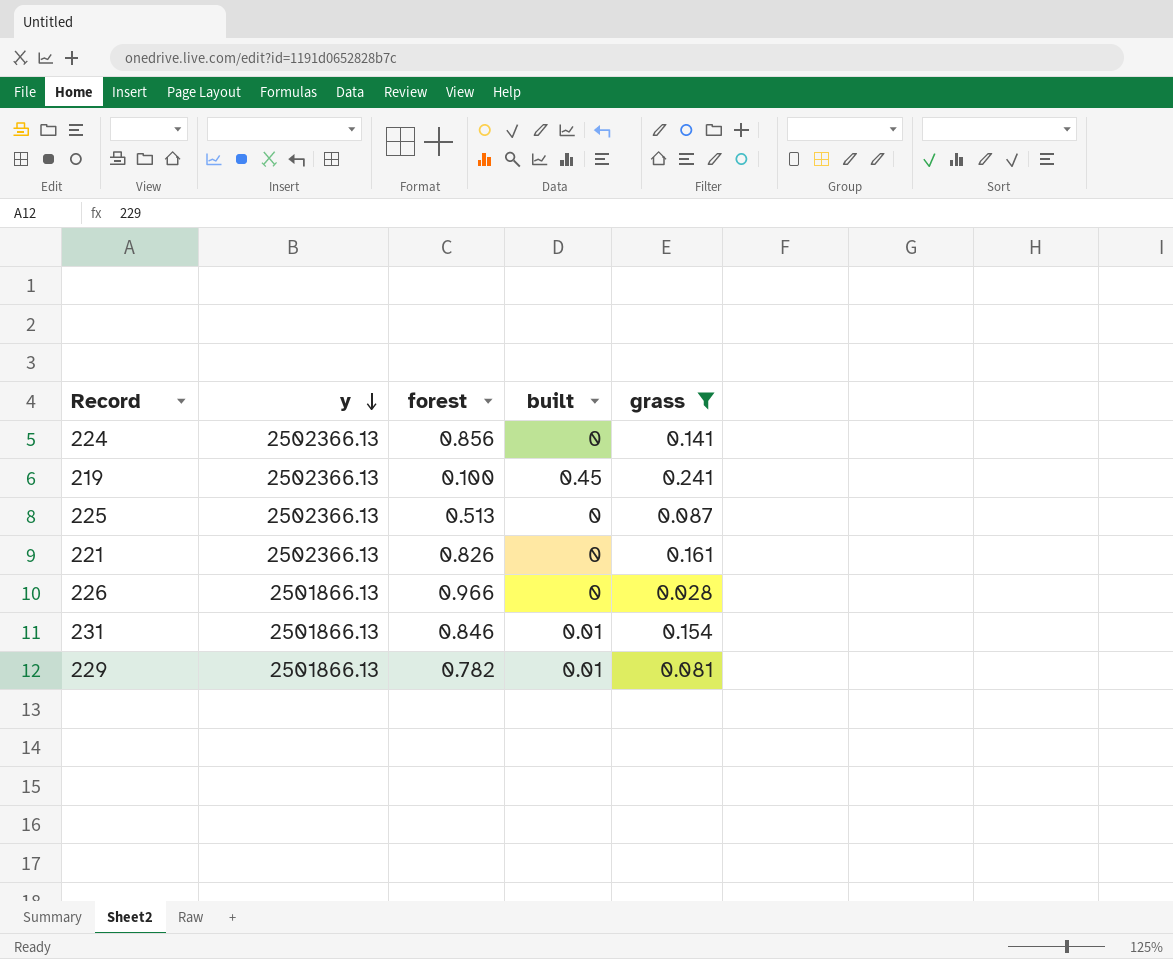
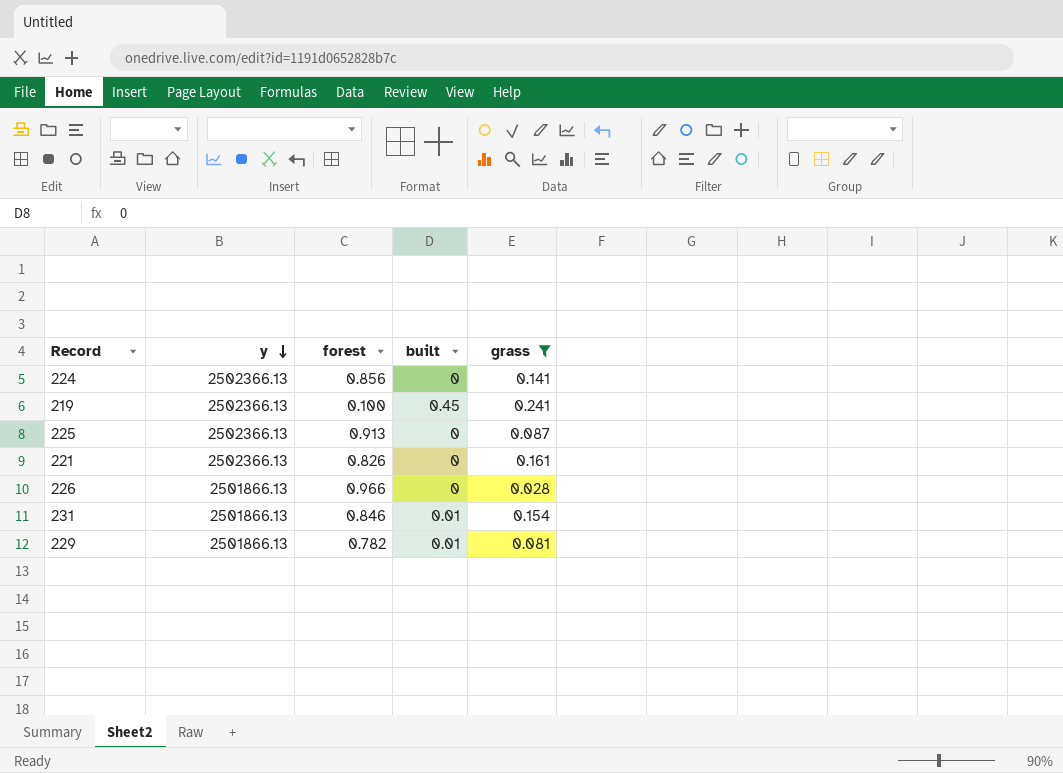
225 | forest: 0.513 -> 0.913

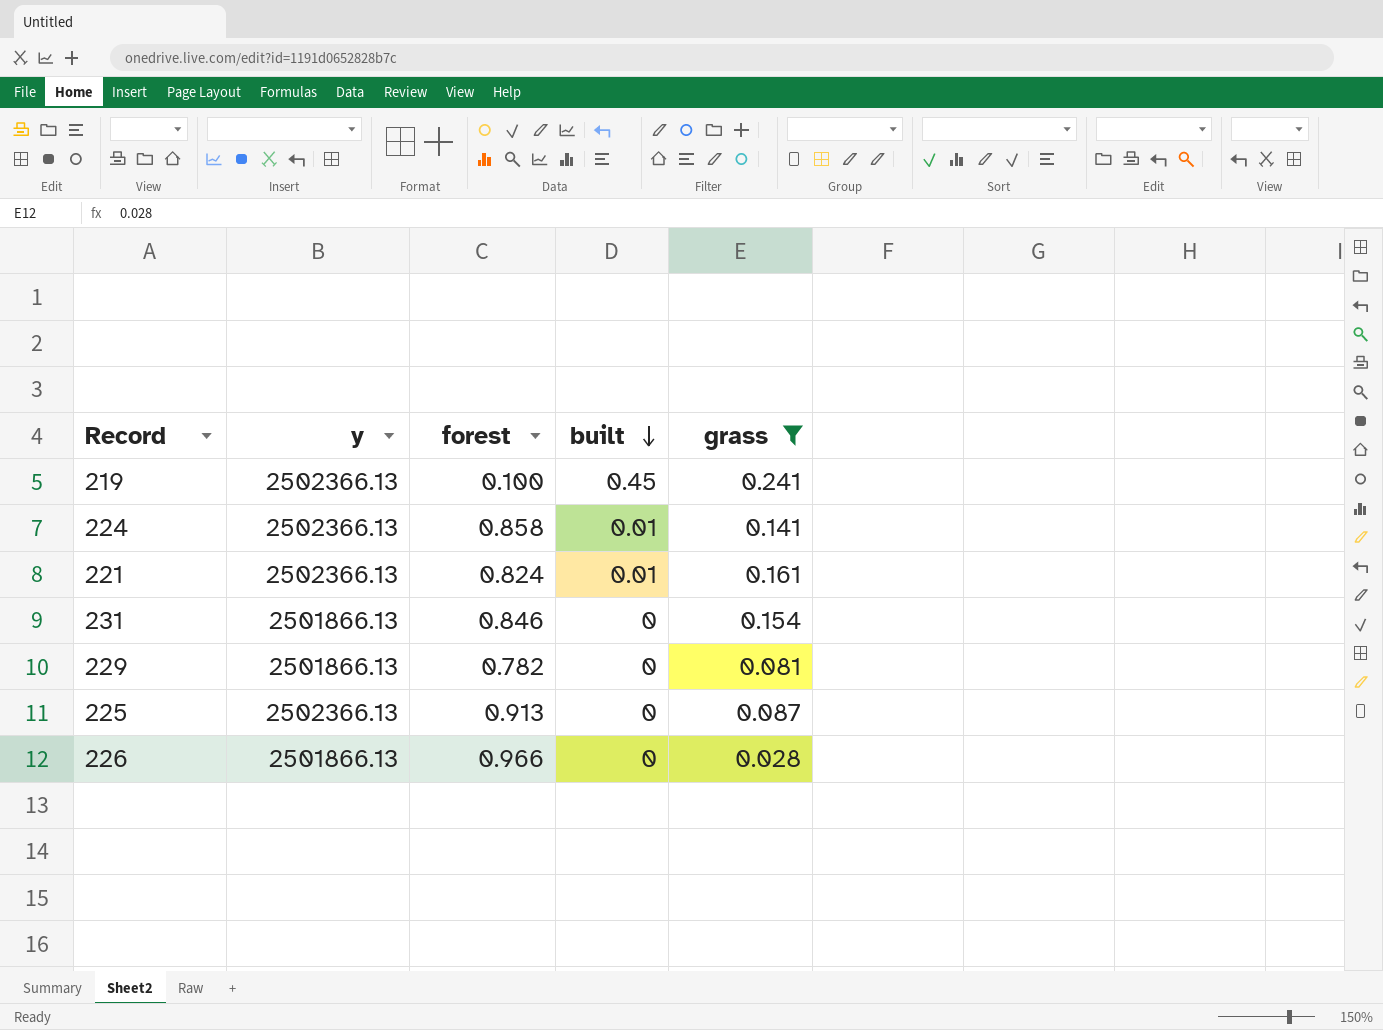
row order: y descending -> built descending
224 | forest: 0.856 -> 0.858
224 | built: 0 -> 0.01
221 | forest: 0.826 -> 0.824
221 | built: 0 -> 0.01
231 | built: 0.01 -> 0
229 | built: 0.01 -> 0

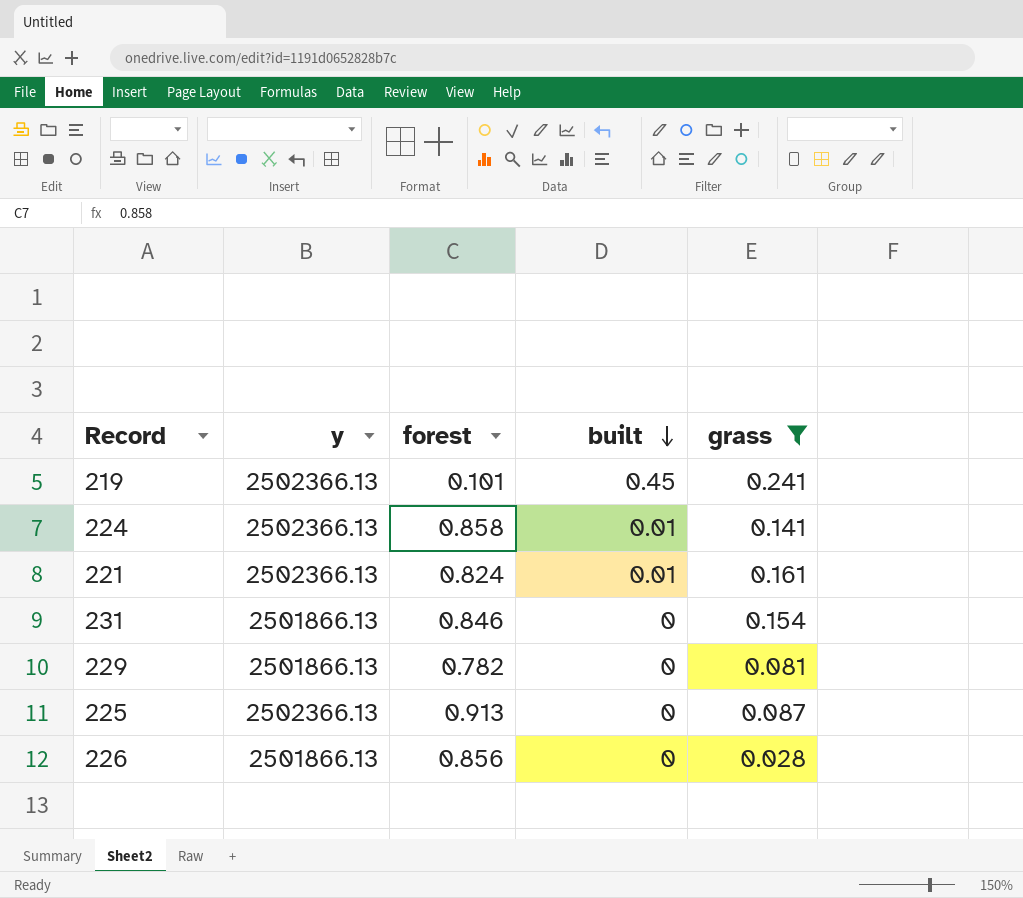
219 | forest: 0.100 -> 0.101
226 | forest: 0.966 -> 0.856

